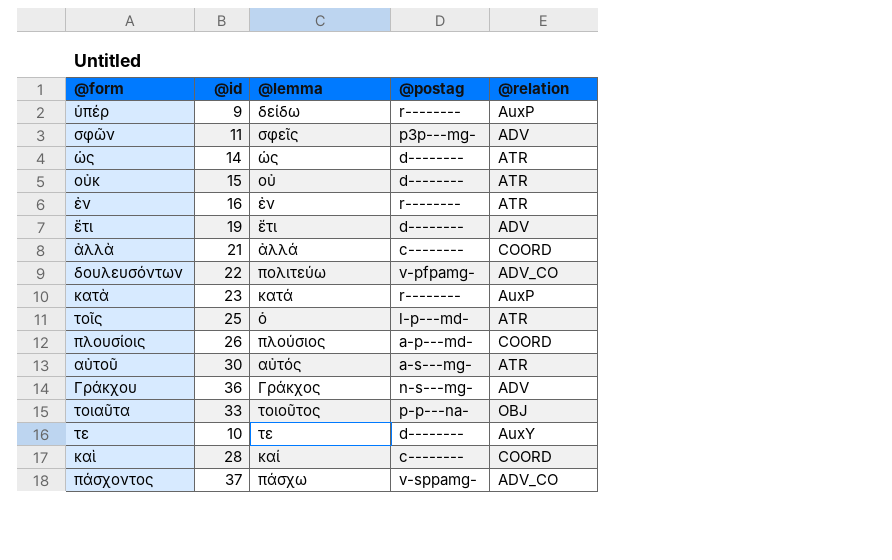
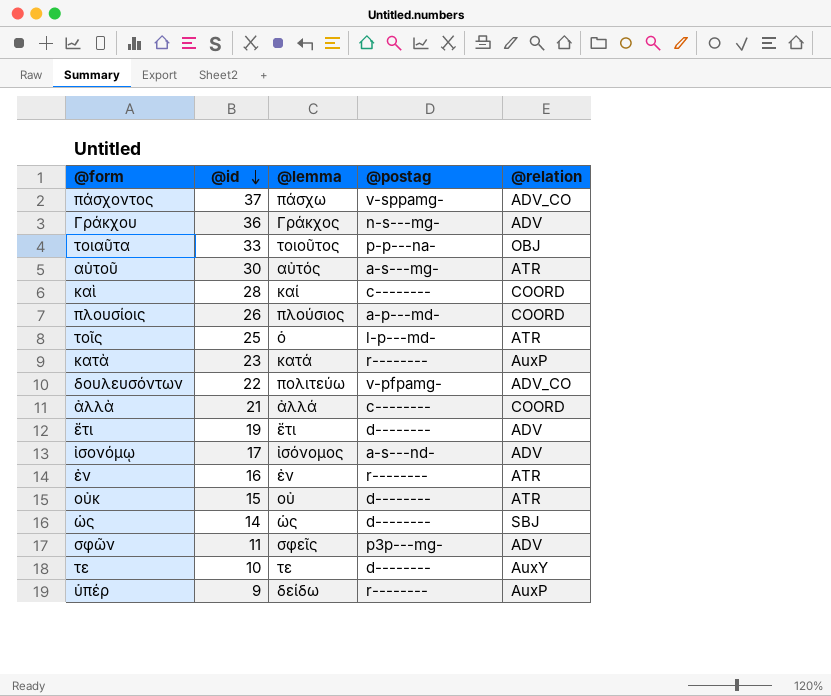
row order: none -> @id descending
row ἰσονόμῳ: none -> 17 | ἰσόνομος | a-s---nd- | ADV
ὡς | @relation: ATR -> SBJ

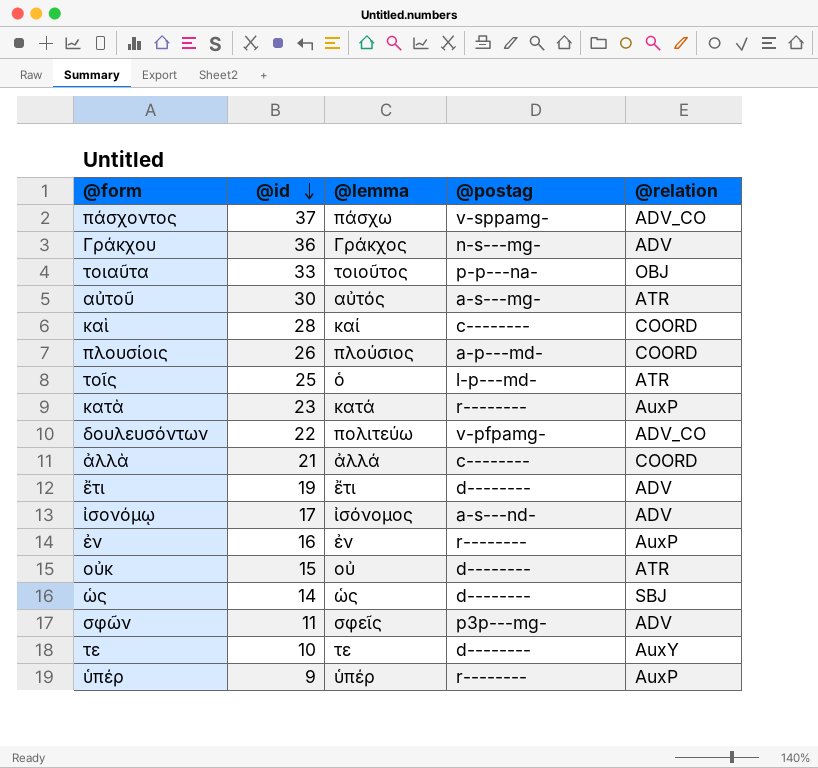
ἐν | @relation: ATR -> AuxP
ὑπέρ | @lemma: δείδω -> ὑπέρ

